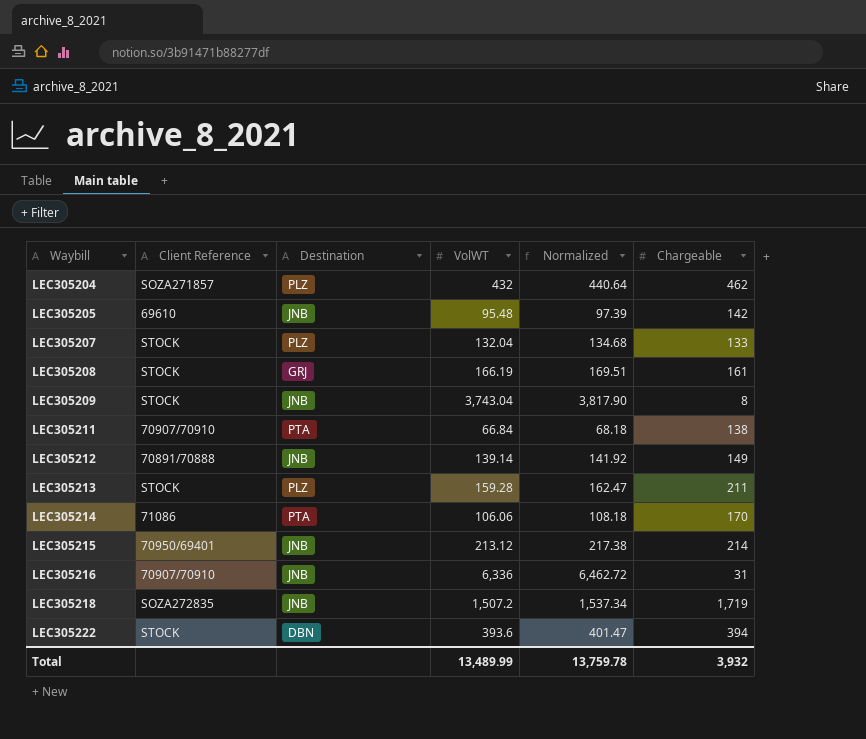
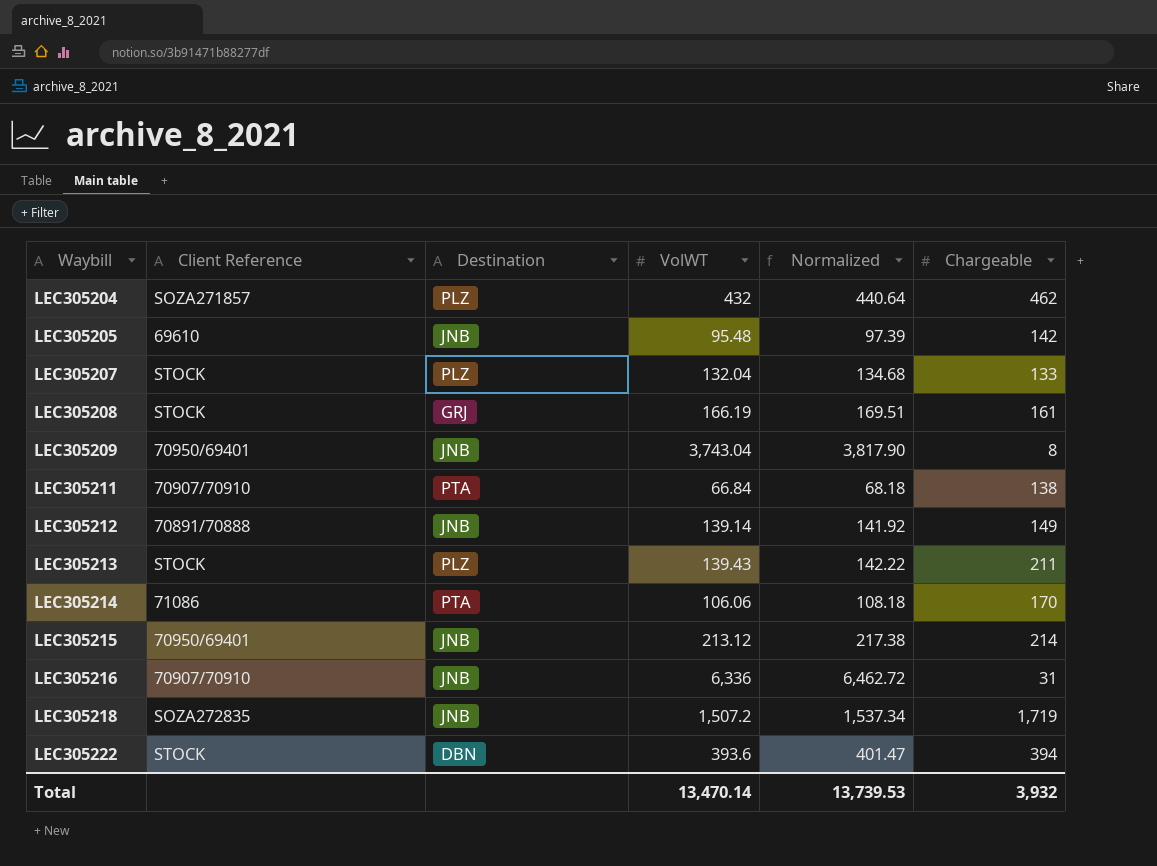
LEC305209 | Client Reference: STOCK -> 70950/69401
LEC305213 | VolWT: 159.28 -> 139.43
LEC305213 | Normalized: 162.47 -> 142.22
Total | VolWT: 13,489.99 -> 13,470.14
Total | Normalized: 13,759.78 -> 13,739.53

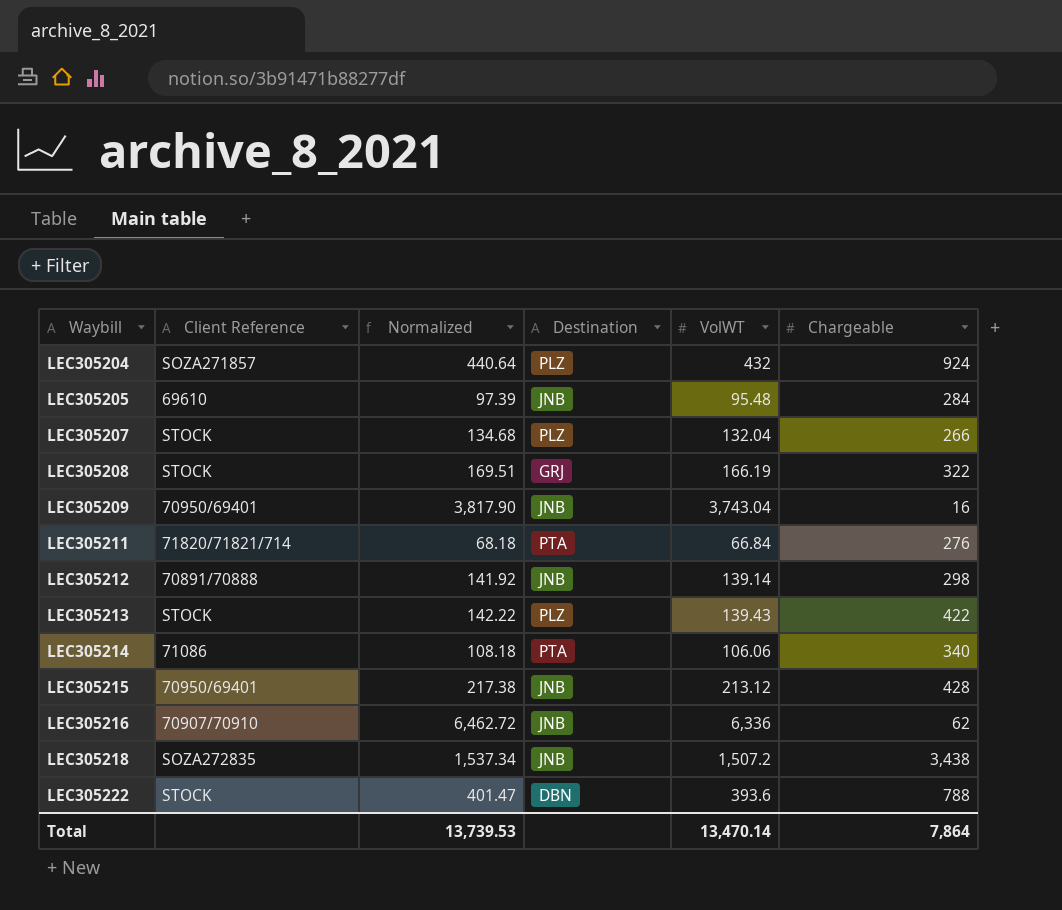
column Normalized | position: 5 -> 3
LEC305204 | Chargeable: 462 -> 924
LEC305205 | Chargeable: 142 -> 284
LEC305207 | Chargeable: 133 -> 266
LEC305208 | Chargeable: 161 -> 322
LEC305209 | Chargeable: 8 -> 16
LEC305211 | Client Reference: 70907/70910 -> 71820/71821/714
LEC305211 | Chargeable: 138 -> 276
LEC305212 | Chargeable: 149 -> 298
LEC305213 | Chargeable: 211 -> 422
LEC305214 | Chargeable: 170 -> 340
LEC305215 | Chargeable: 214 -> 428
LEC305216 | Chargeable: 31 -> 62
LEC305218 | Chargeable: 1,719 -> 3,438
LEC305222 | Chargeable: 394 -> 788
Total | Chargeable: 3,932 -> 7,864

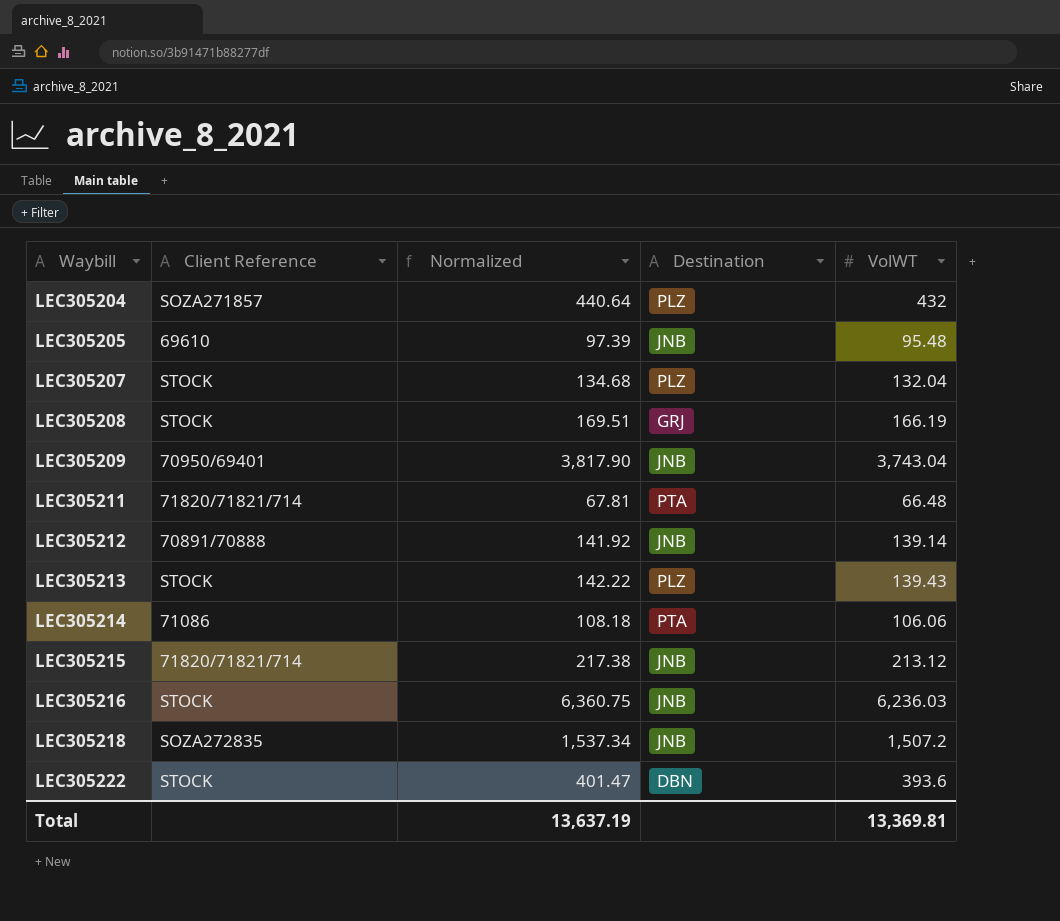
column Chargeable | position: 6 -> none
LEC305211 | Normalized: 68.18 -> 67.81
LEC305211 | VolWT: 66.84 -> 66.48
LEC305215 | Client Reference: 70950/69401 -> 71820/71821/714
LEC305216 | Client Reference: 70907/70910 -> STOCK
LEC305216 | Normalized: 6,462.72 -> 6,360.75
LEC305216 | VolWT: 6,336 -> 6,236.03
Total | Normalized: 13,739.53 -> 13,637.19
Total | VolWT: 13,470.14 -> 13,369.81

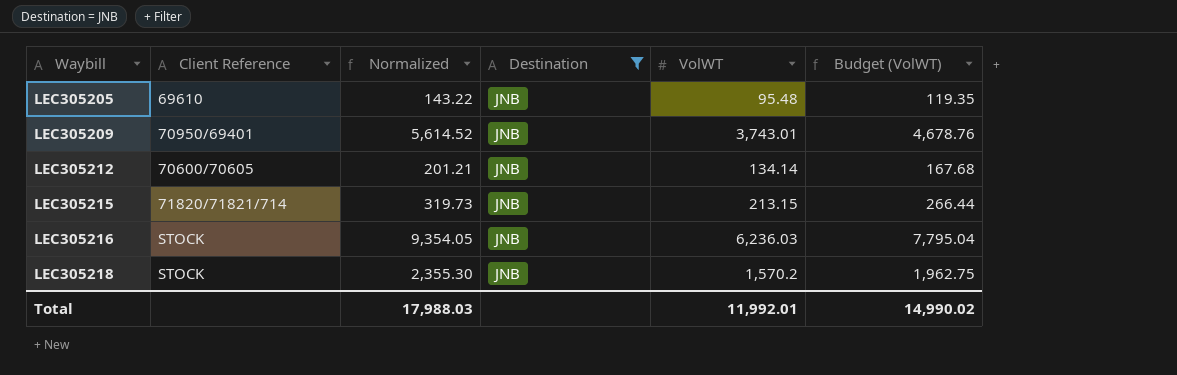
filter: none -> Destination = JNB
column Normalized | formula: [VolWT] * 1.02 -> [VolWT] * 1.5
column Budget (VolWT) | formula: none -> [VolWT] * 1.25
LEC305209 | VolWT: 3,743.04 -> 3,743.01
LEC305212 | Client Reference: 70891/70888 -> 70600/70605
LEC305212 | VolWT: 139.14 -> 134.14
LEC305215 | VolWT: 213.12 -> 213.15
LEC305218 | Client Reference: SOZA272835 -> STOCK
LEC305218 | VolWT: 1,507.2 -> 1,570.2
Total | Normalized: 13,637.19 -> 17,988.03
Total | VolWT: 13,369.81 -> 11,992.01

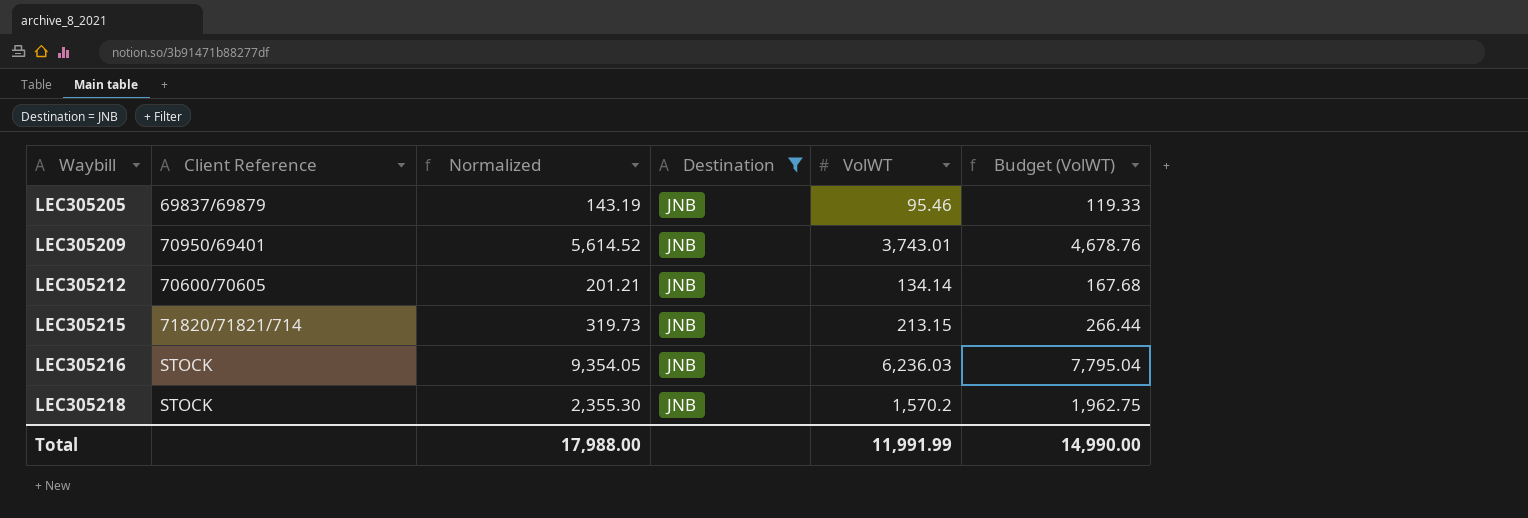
LEC305205 | Client Reference: 69610 -> 69837/69879
LEC305205 | Normalized: 143.22 -> 143.19
LEC305205 | VolWT: 95.48 -> 95.46
LEC305205 | Budget (VolWT): 119.35 -> 119.33
Total | Normalized: 17,988.03 -> 17,988.00
Total | VolWT: 11,992.01 -> 11,991.99
Total | Budget (VolWT): 14,990.02 -> 14,990.00

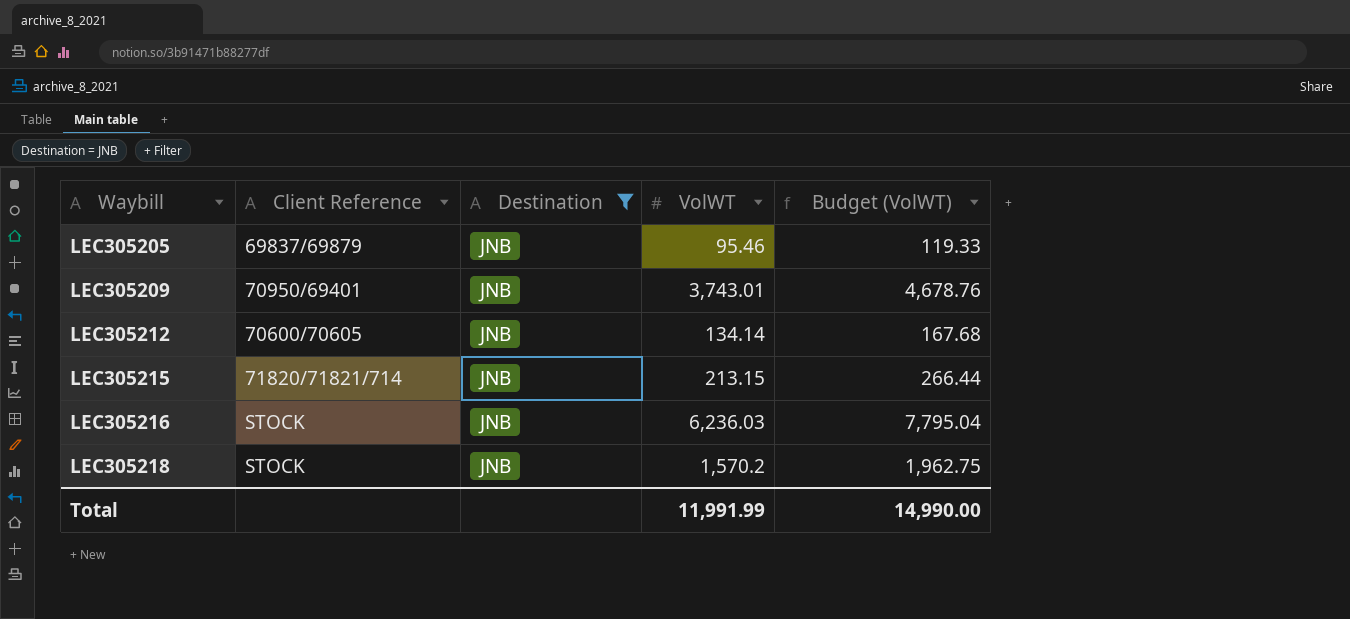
column Normalized | formula: [VolWT] * 1.5 -> none

